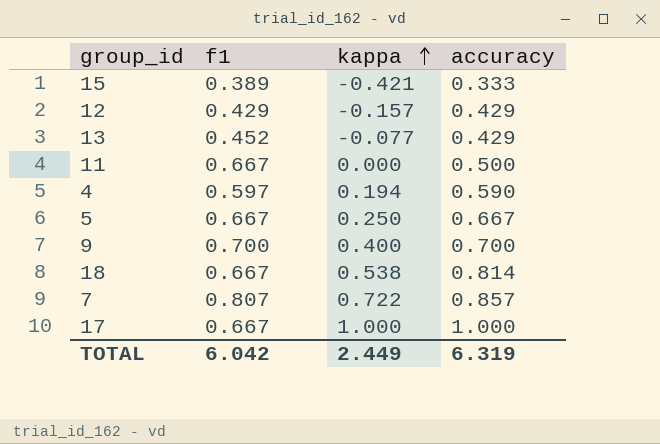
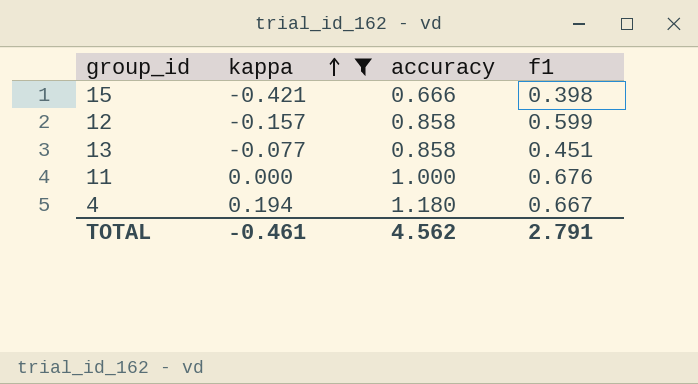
filter: none -> kappa <= 0.194
column f1 | position: 2 -> 4
15 | accuracy: 0.333 -> 0.666
15 | f1: 0.389 -> 0.398
12 | accuracy: 0.429 -> 0.858
12 | f1: 0.429 -> 0.599
13 | accuracy: 0.429 -> 0.858
13 | f1: 0.452 -> 0.451
11 | accuracy: 0.500 -> 1.000
11 | f1: 0.667 -> 0.676
4 | accuracy: 0.590 -> 1.180
4 | f1: 0.597 -> 0.667
TOTAL | kappa: 2.449 -> -0.461
TOTAL | accuracy: 6.319 -> 4.562
TOTAL | f1: 6.042 -> 2.791

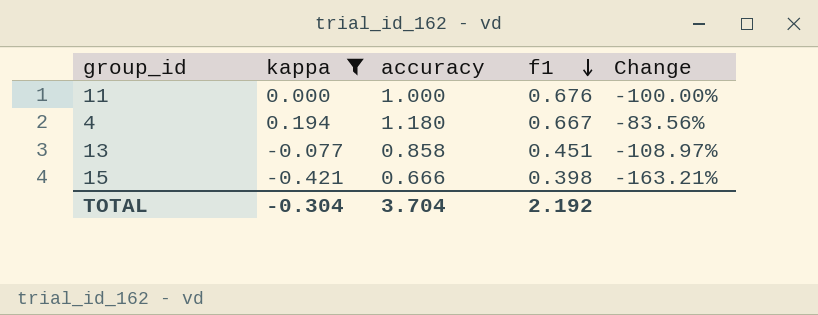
row order: kappa ascending -> f1 descending
column Change | formula: none -> ([kappa] - [accuracy]) / [accuracy]
row 12: -0.157 | 0.858 | 0.599 -> none
TOTAL | kappa: -0.461 -> -0.304
TOTAL | accuracy: 4.562 -> 3.704
TOTAL | f1: 2.791 -> 2.192

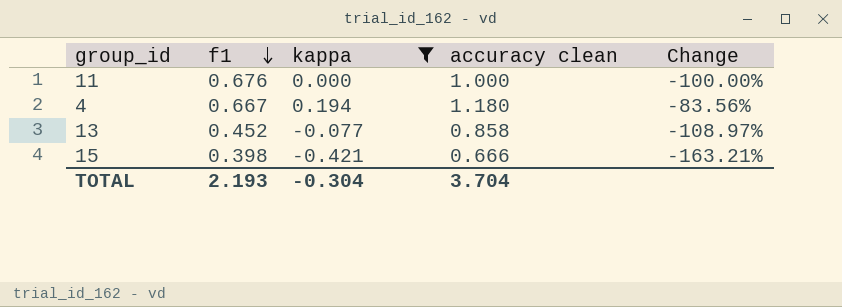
column f1 | position: 4 -> 2
column name: accuracy -> accuracy clean
13 | f1: 0.451 -> 0.452
TOTAL | f1: 2.192 -> 2.193

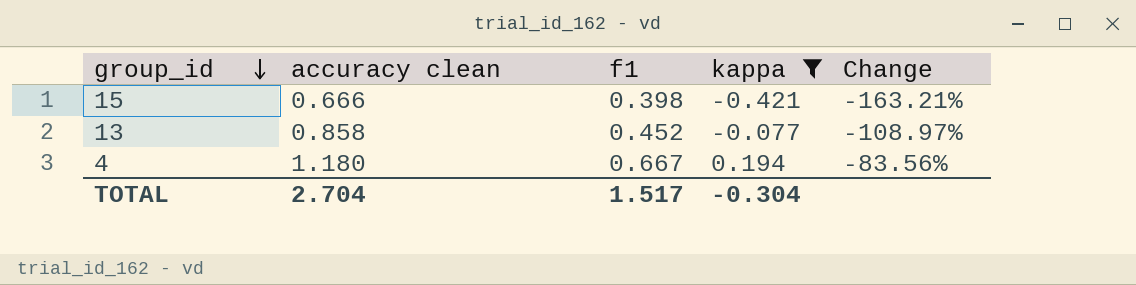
row order: f1 descending -> group_id descending
column accuracy clean | position: 4 -> 2
row 11: 0.676 | 0.000 | 1.000 | -100.00% -> none
TOTAL | accuracy clean: 3.704 -> 2.704
TOTAL | f1: 2.193 -> 1.517

